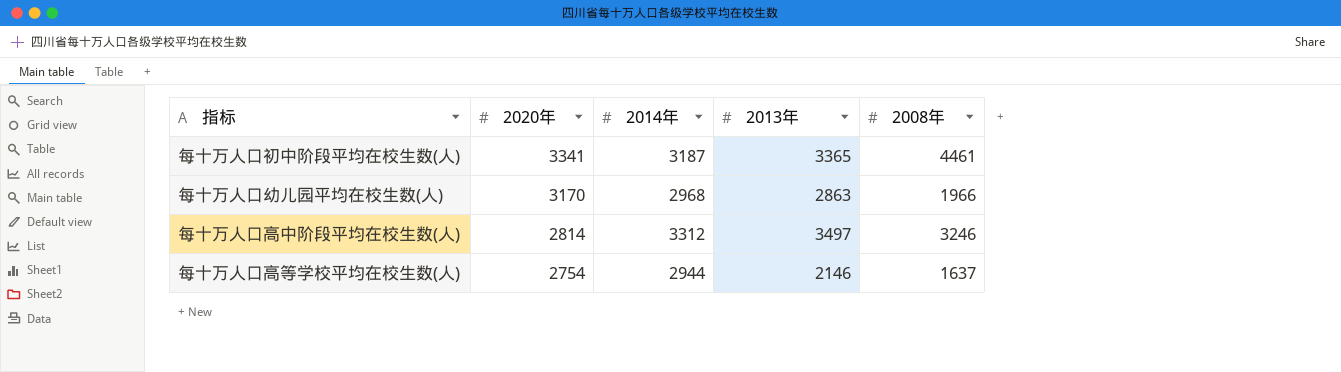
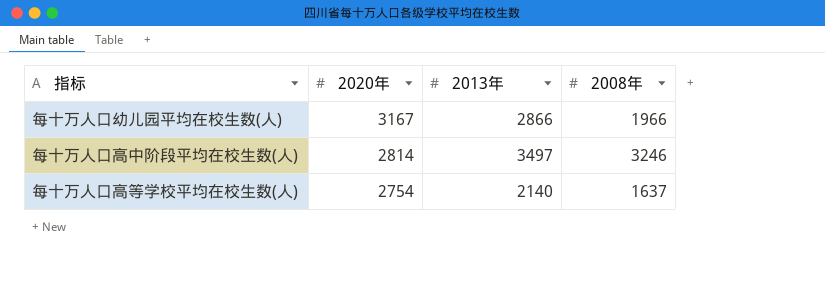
column 2014年 | position: 3 -> none
row 每十万人口初中阶段平均在校生数(人): 3341 | 3187 | 3365 | 4461 -> none
每十万人口幼儿园平均在校生数(人) | 2020年: 3170 -> 3167
每十万人口幼儿园平均在校生数(人) | 2013年: 2863 -> 2866
每十万人口高等学校平均在校生数(人) | 2013年: 2146 -> 2140

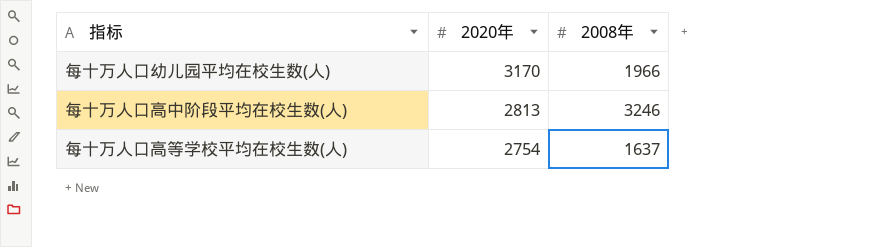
column 2013年 | position: 3 -> none
每十万人口幼儿园平均在校生数(人) | 2020年: 3167 -> 3170
每十万人口高中阶段平均在校生数(人) | 2020年: 2814 -> 2813

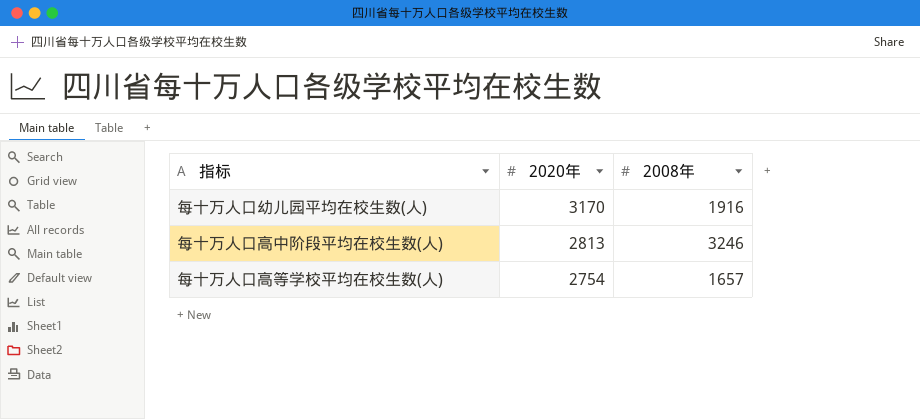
每十万人口幼儿园平均在校生数(人) | 2008年: 1966 -> 1916
每十万人口高等学校平均在校生数(人) | 2008年: 1637 -> 1657

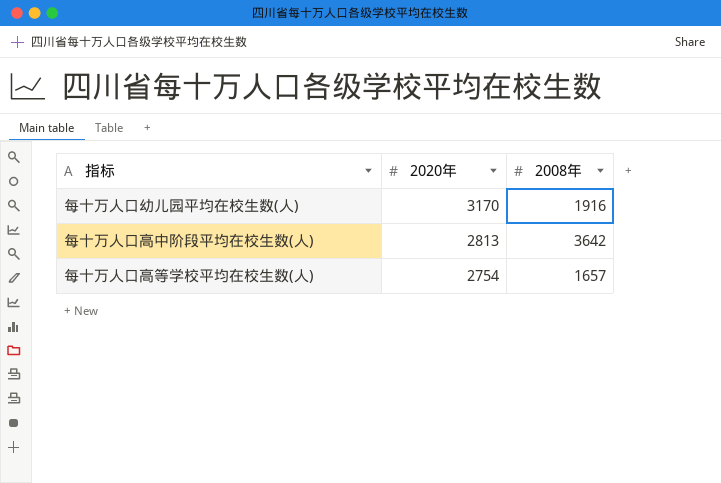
每十万人口高中阶段平均在校生数(人) | 2008年: 3246 -> 3642

